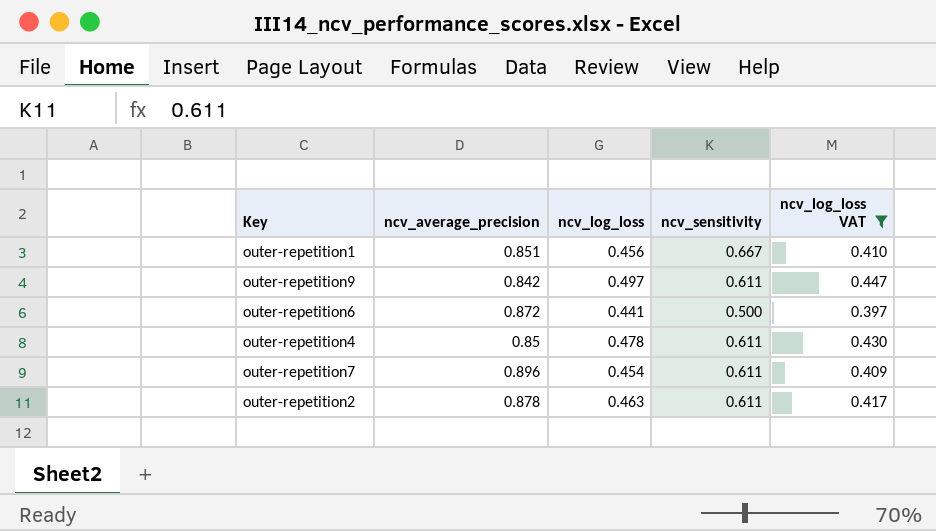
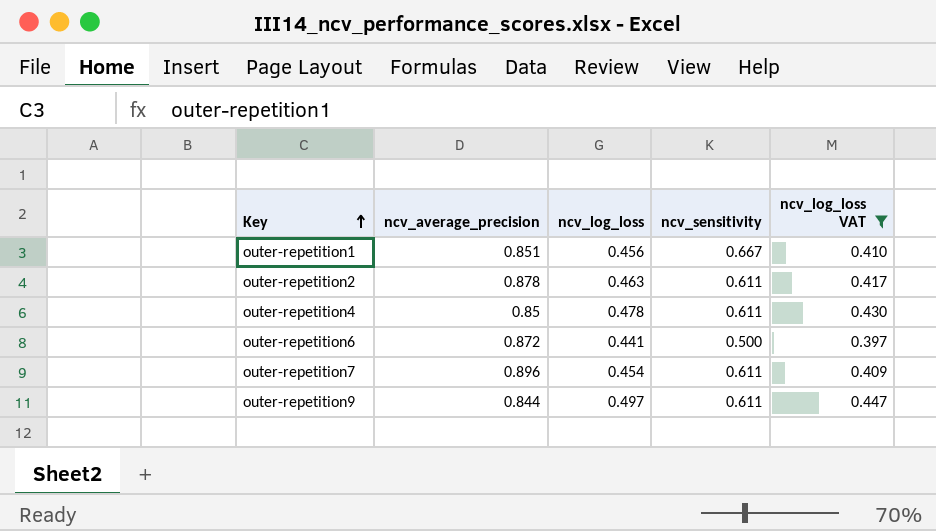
row order: none -> Key ascending
outer-repetition9 | ncv_average_precision: 0.842 -> 0.844

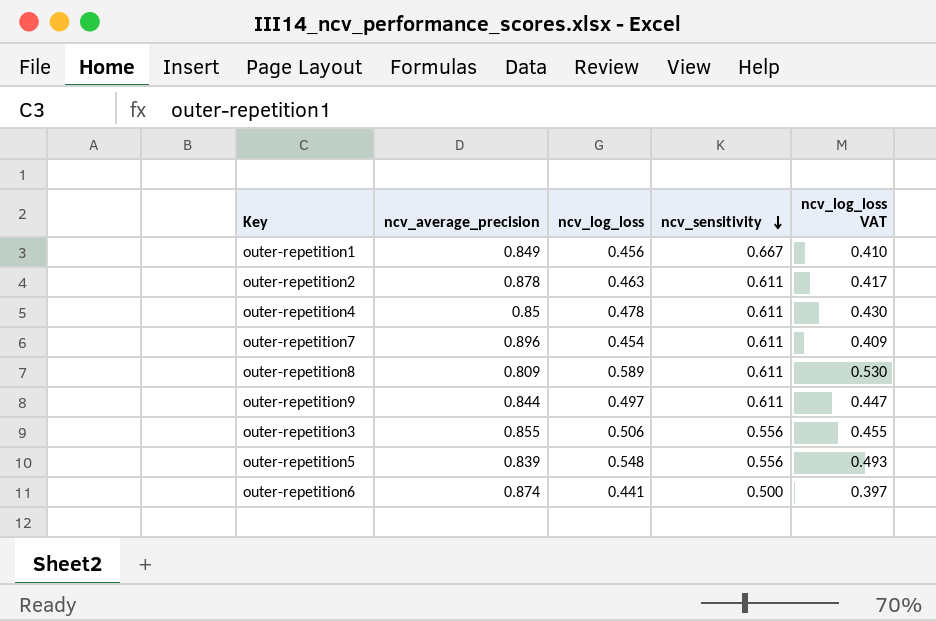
filter: ncv_log_loss VAT <= 0.447 -> none
row order: Key ascending -> ncv_sensitivity descending
outer-repetition1 | ncv_average_precision: 0.851 -> 0.849
outer-repetition6 | ncv_average_precision: 0.872 -> 0.874

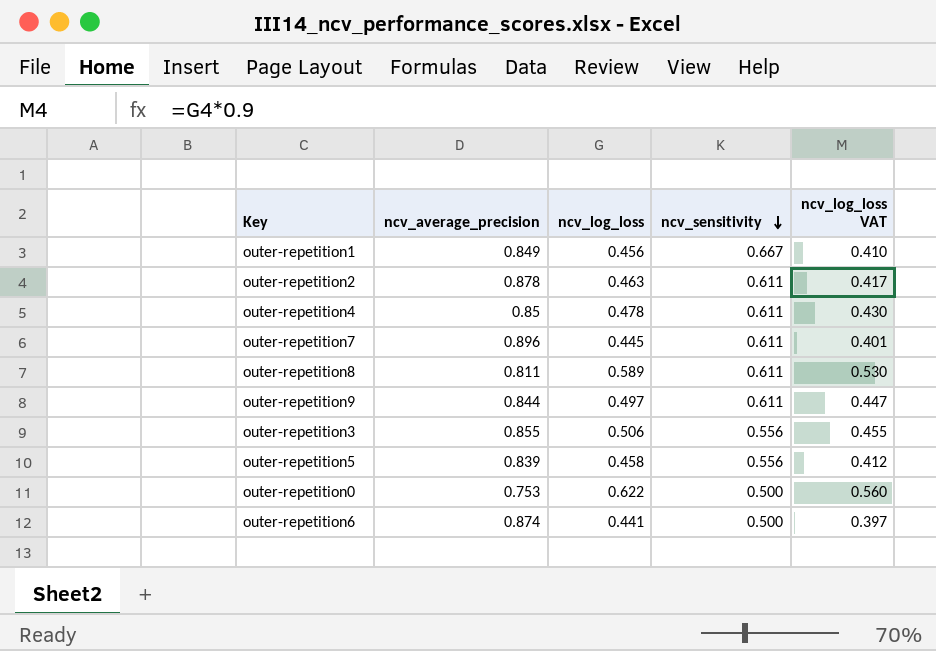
outer-repetition7 | ncv_log_loss: 0.454 -> 0.445
outer-repetition7 | ncv_log_loss VAT: 0.409 -> 0.401
outer-repetition8 | ncv_average_precision: 0.809 -> 0.811
outer-repetition5 | ncv_log_loss: 0.548 -> 0.458
outer-repetition5 | ncv_log_loss VAT: 0.493 -> 0.412
row outer-repetition0: none -> 0.753 | 0.622 | 0.500 | 0.560

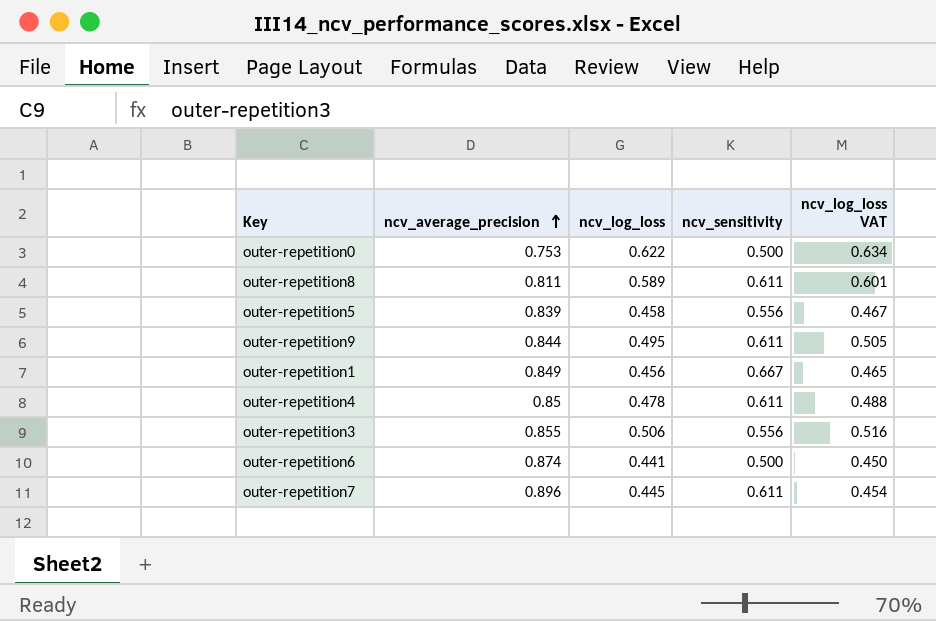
row order: ncv_sensitivity descending -> ncv_average_precision ascending
column ncv_log_loss VAT | formula: [ncv_log_loss] * 0.9 -> [ncv_log_loss] * 1.02
row outer-repetition2: 0.878 | 0.463 | 0.611 | 0.417 -> none
outer-repetition9 | ncv_log_loss: 0.497 -> 0.495

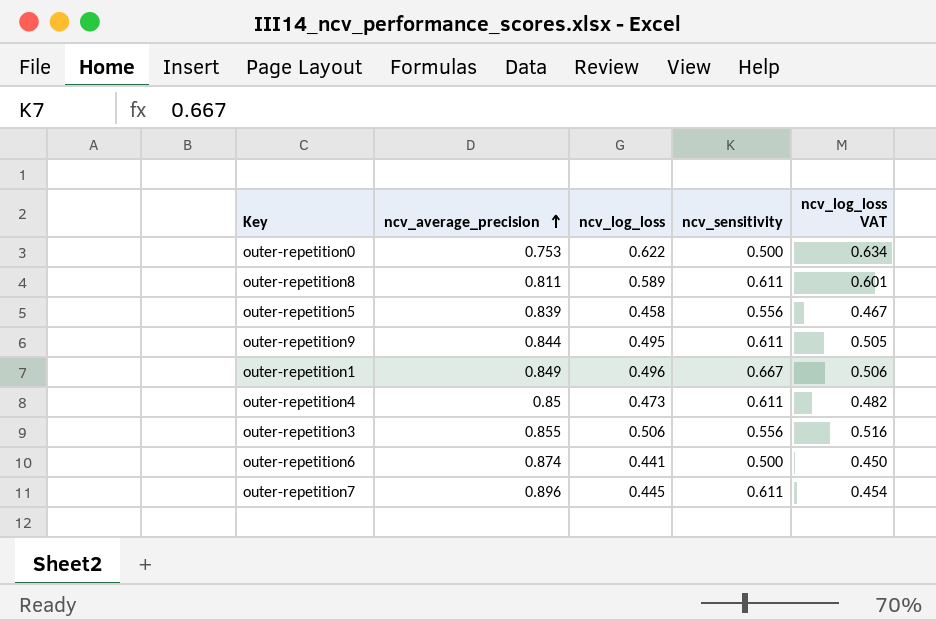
outer-repetition1 | ncv_log_loss: 0.456 -> 0.496
outer-repetition1 | ncv_log_loss VAT: 0.465 -> 0.506
outer-repetition4 | ncv_log_loss: 0.478 -> 0.473
outer-repetition4 | ncv_log_loss VAT: 0.488 -> 0.482

